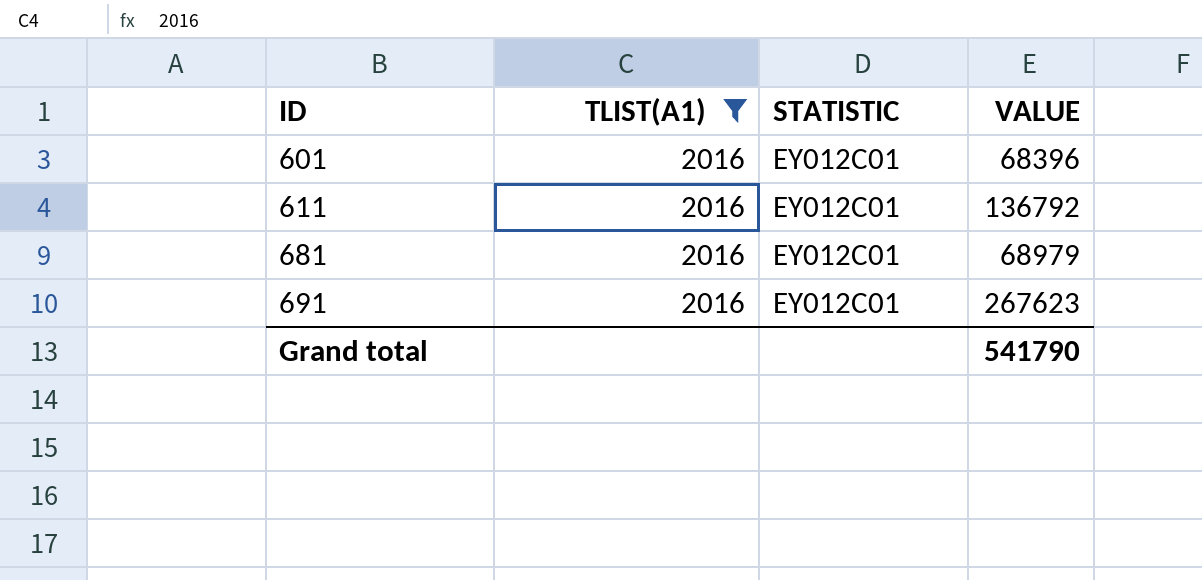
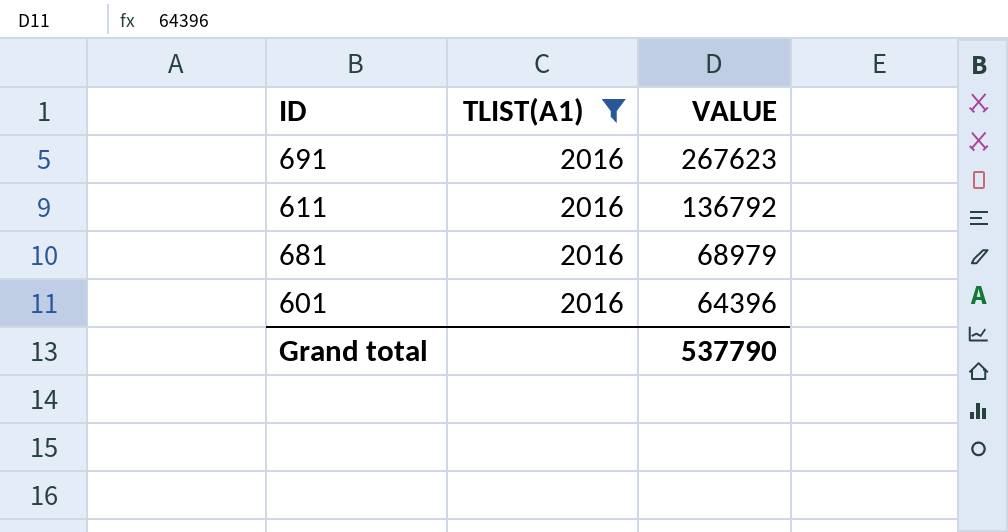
row order: ID ascending -> VALUE descending
column STATISTIC | position: 3 -> none
601 | VALUE: 68396 -> 64396
Grand total | VALUE: 541790 -> 537790

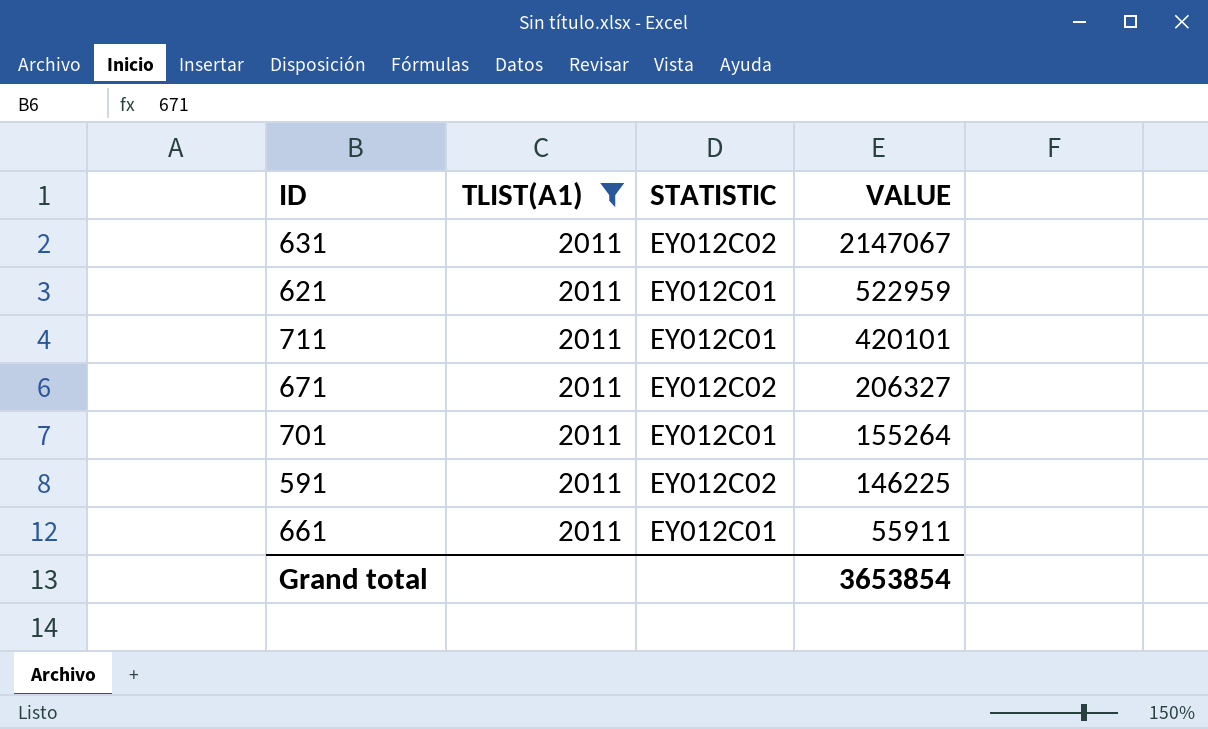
filter: TLIST(A1) = 2016 -> TLIST(A1) = 2011
column STATISTIC | position: none -> 3
Grand total | VALUE: 537790 -> 3653854

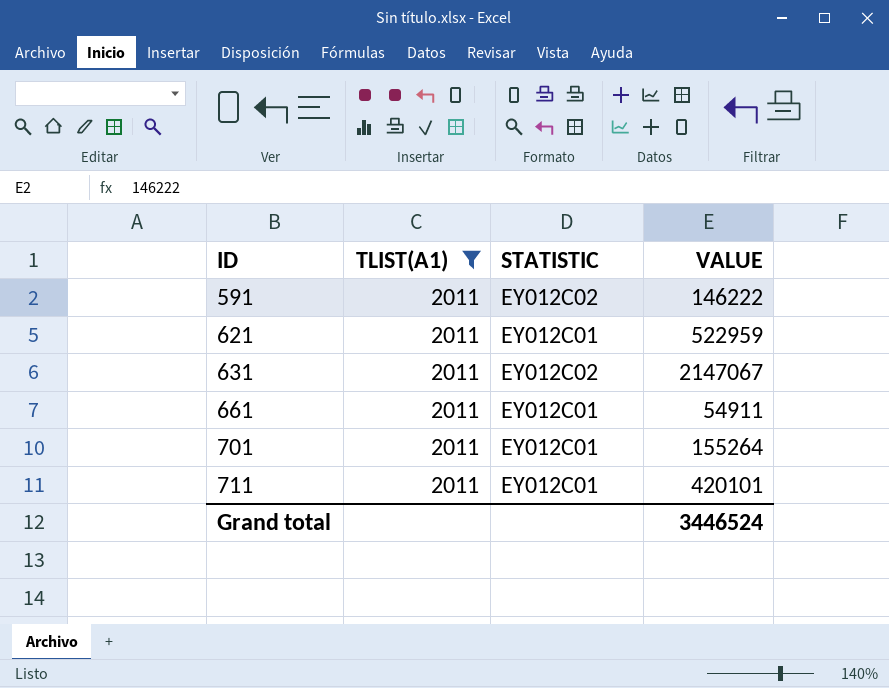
row order: VALUE descending -> ID ascending
row 671: 2011 | EY012C02 | 206327 -> none
591 | VALUE: 146225 -> 146222
661 | VALUE: 55911 -> 54911
Grand total | VALUE: 3653854 -> 3446524

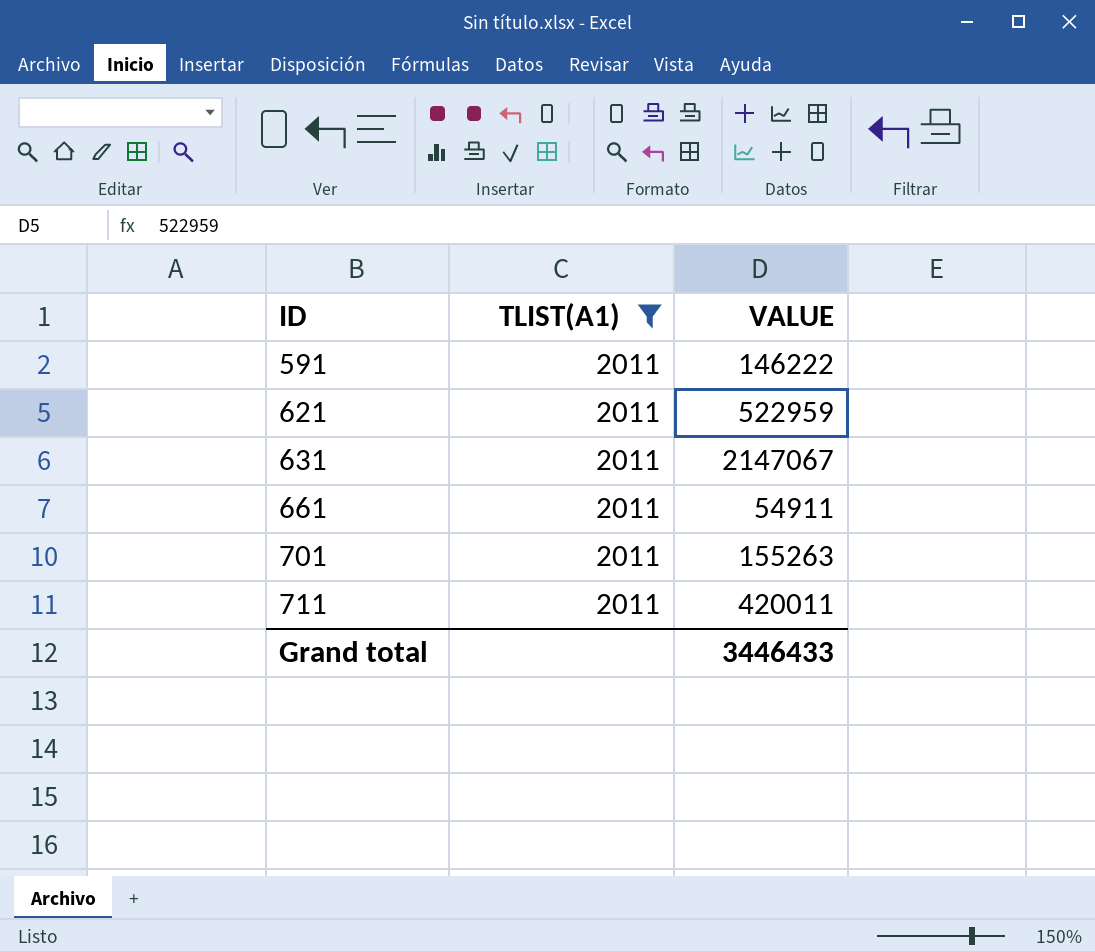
column STATISTIC | position: 3 -> none
701 | VALUE: 155264 -> 155263
711 | VALUE: 420101 -> 420011
Grand total | VALUE: 3446524 -> 3446433

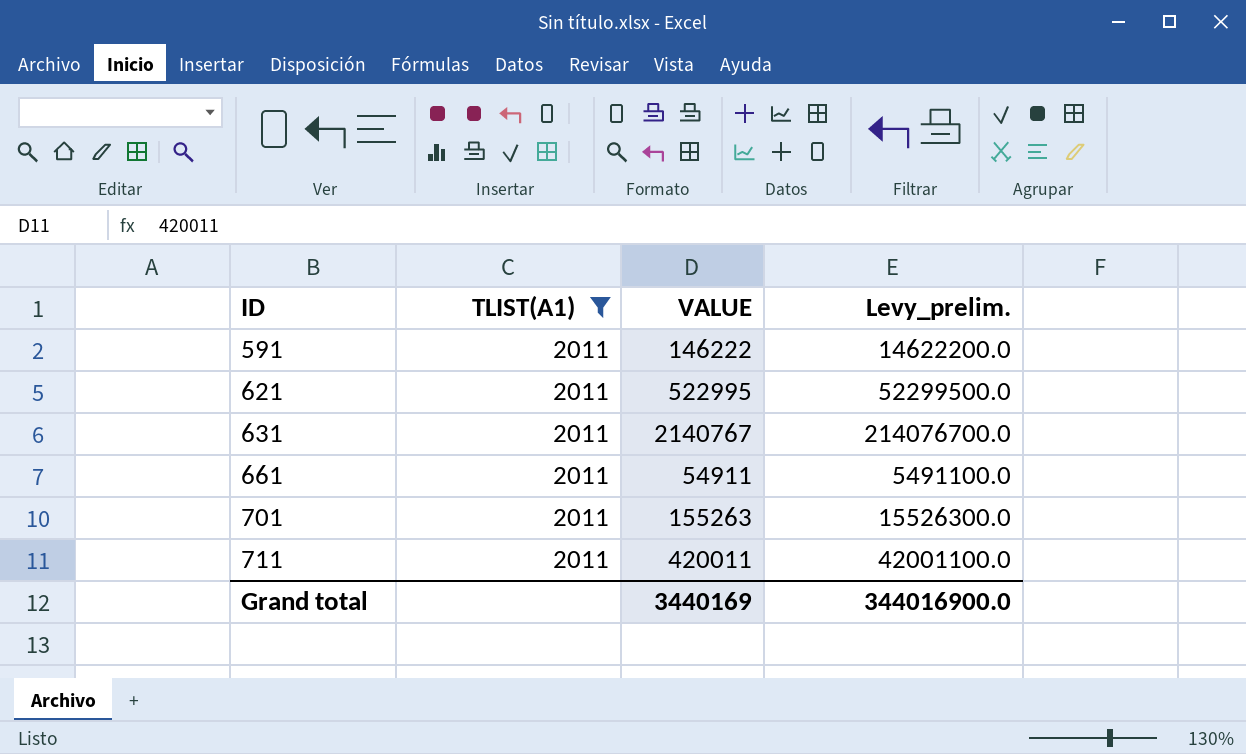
column Levy_prelim. | formula: none -> [VALUE] * 100
621 | VALUE: 522959 -> 522995
631 | VALUE: 2147067 -> 2140767
Grand total | VALUE: 3446433 -> 3440169

